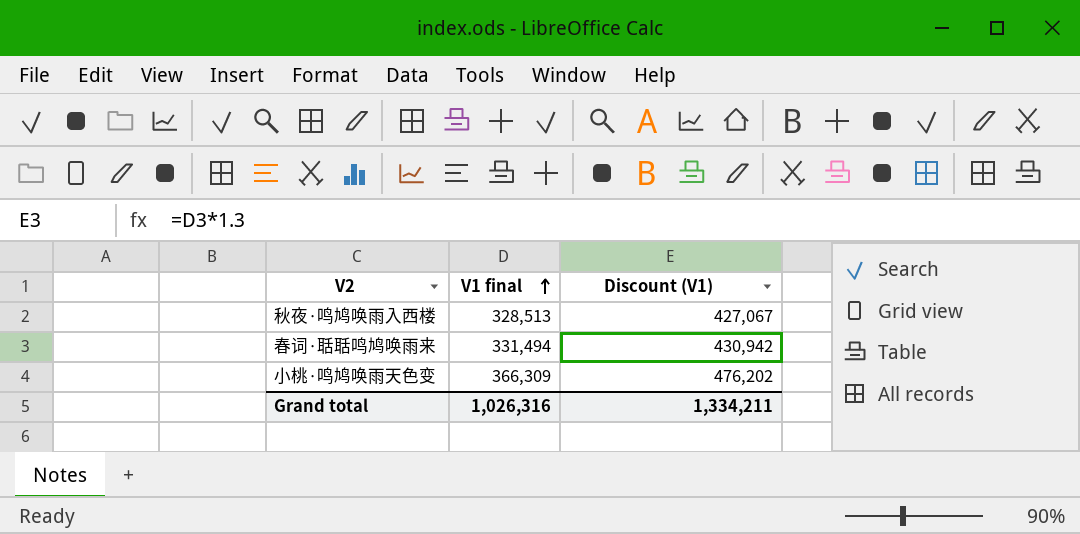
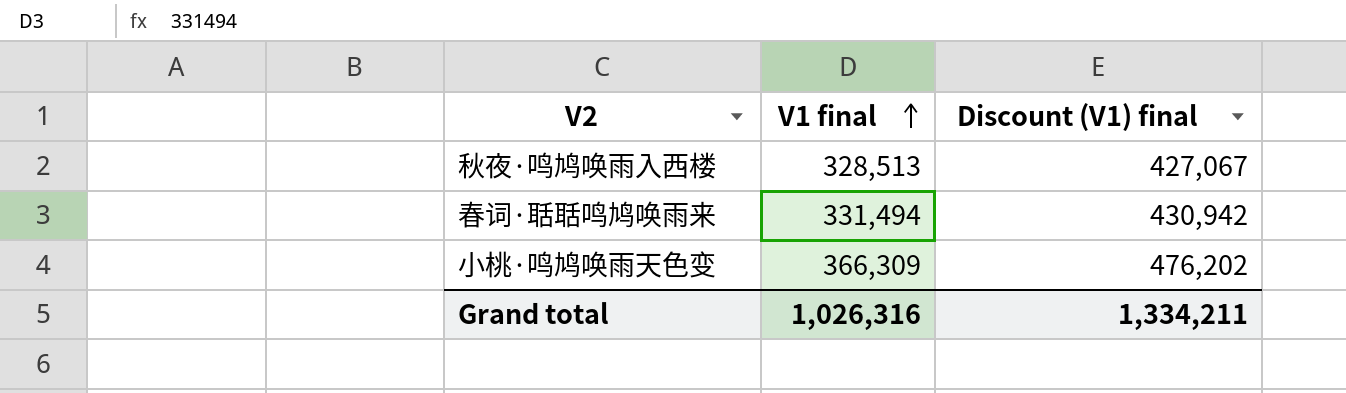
column name: Discount (V1) -> Discount (V1) final

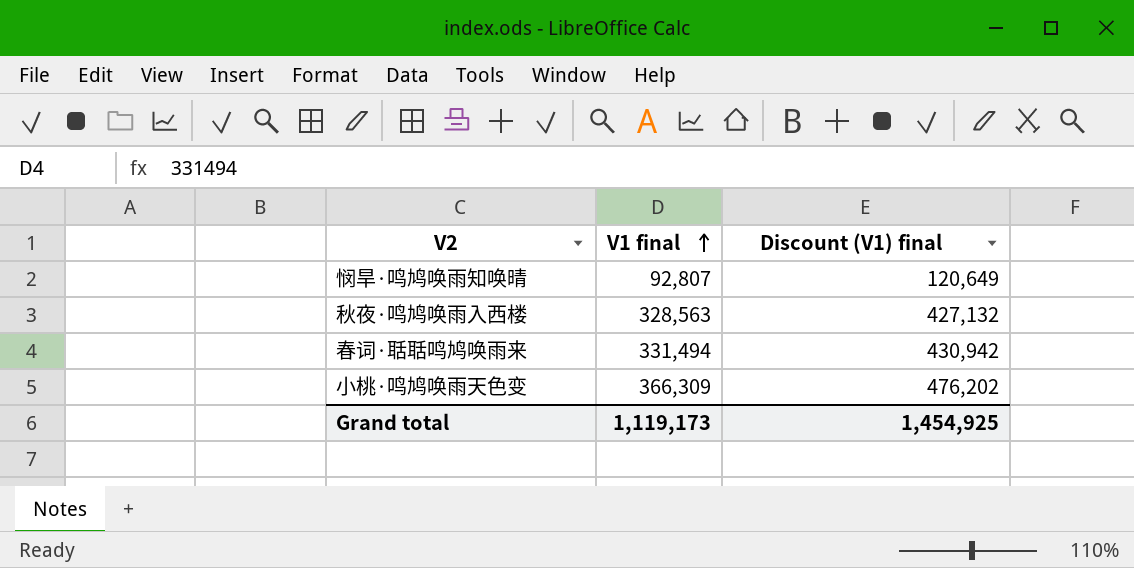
row 悯旱·鸣鸠唤雨知唤晴: none -> 92,807 | 120,649
秋夜·鸣鸠唤雨入西楼 | V1 final: 328,513 -> 328,563
秋夜·鸣鸠唤雨入西楼 | Discount (V1) final: 427,067 -> 427,132
Grand total | V1 final: 1,026,316 -> 1,119,173
Grand total | Discount (V1) final: 1,334,211 -> 1,454,925

